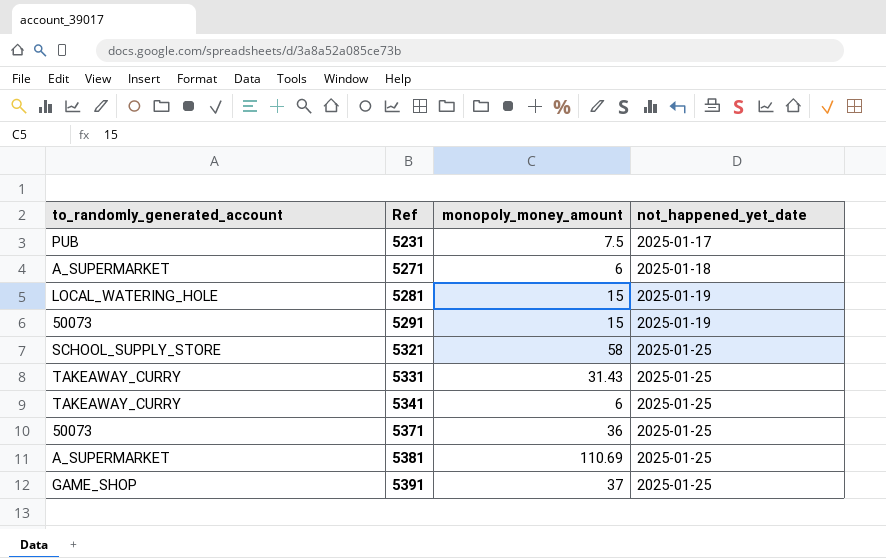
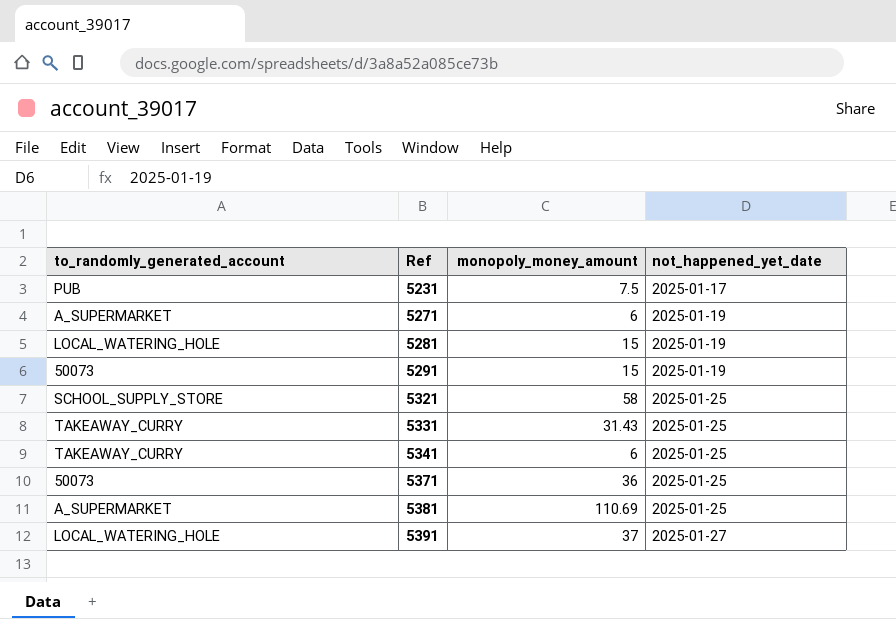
5271 | not_happened_yet_date: 2025-01-18 -> 2025-01-19
5391 | to_randomly_generated_account: GAME_SHOP -> LOCAL_WATERING_HOLE
5391 | not_happened_yet_date: 2025-01-25 -> 2025-01-27

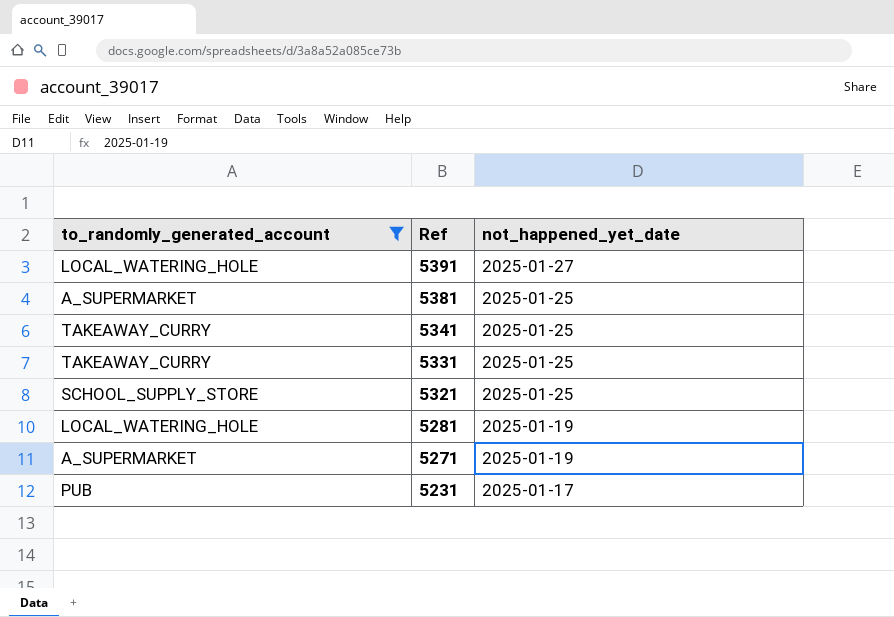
filter: none -> to_randomly_generated_account != 50073
row order: Ref ascending -> Ref descending
column monopoly_money_amount | position: 3 -> none

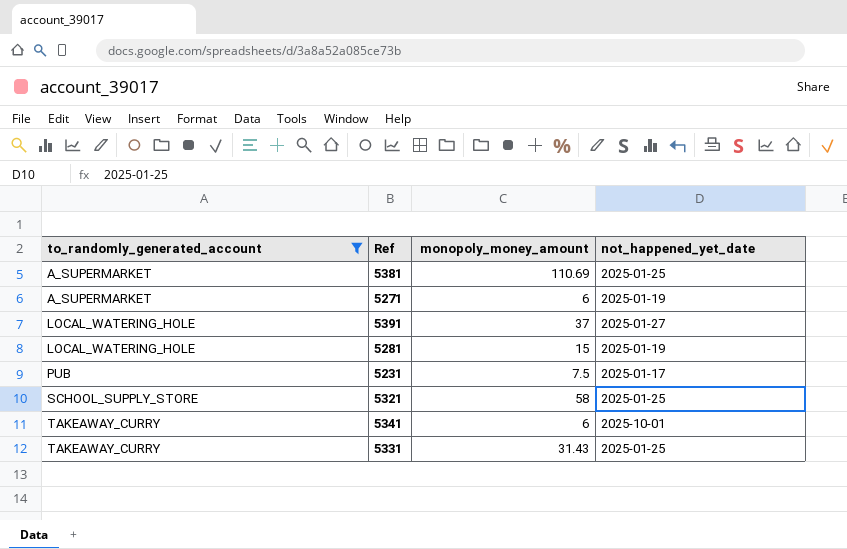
row order: Ref descending -> to_randomly_generated_account ascending
column monopoly_money_amount | position: none -> 3
5341 | not_happened_yet_date: 2025-01-25 -> 2025-10-01

